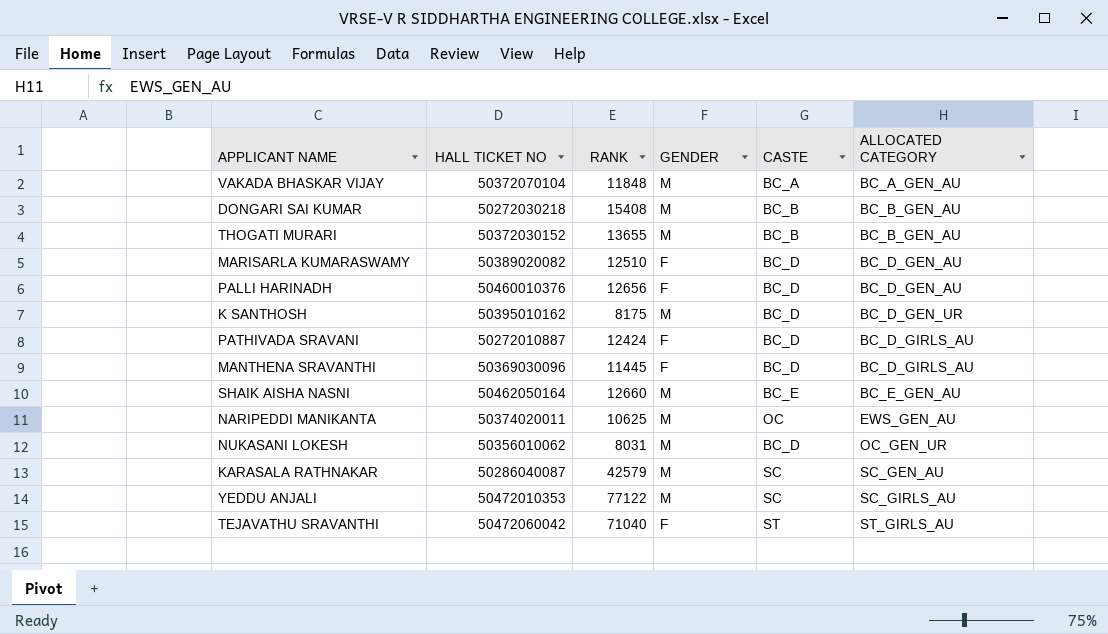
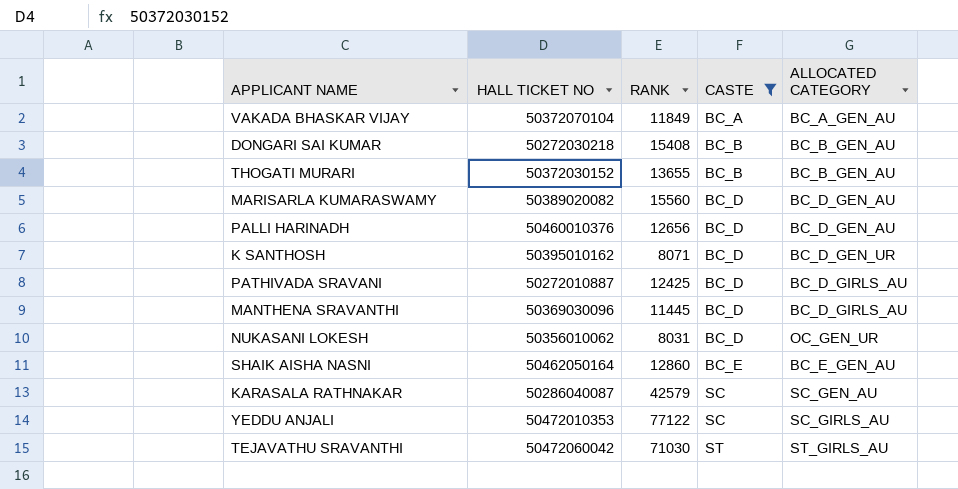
filter: none -> CASTE != OC
row order: ALLOCATED CATEGORY ascending -> CASTE ascending
column GENDER | position: 4 -> none
VAKADA BHASKAR VIJAY | RANK: 11848 -> 11849
MARISARLA KUMARASWAMY | RANK: 12510 -> 15560
K SANTHOSH | RANK: 8175 -> 8071
PATHIVADA SRAVANI | RANK: 12424 -> 12425
SHAIK AISHA NASNI | RANK: 12660 -> 12860
TEJAVATHU SRAVANTHI | RANK: 71040 -> 71030

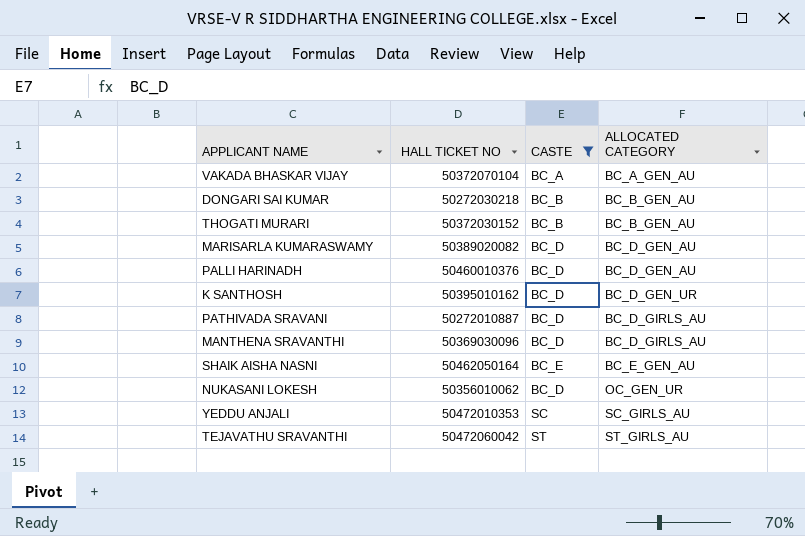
row order: CASTE ascending -> ALLOCATED CATEGORY ascending
column RANK | position: 3 -> none
row KARASALA RATHNAKAR: 50286040087 | 42579 | SC | SC_GEN_AU -> none

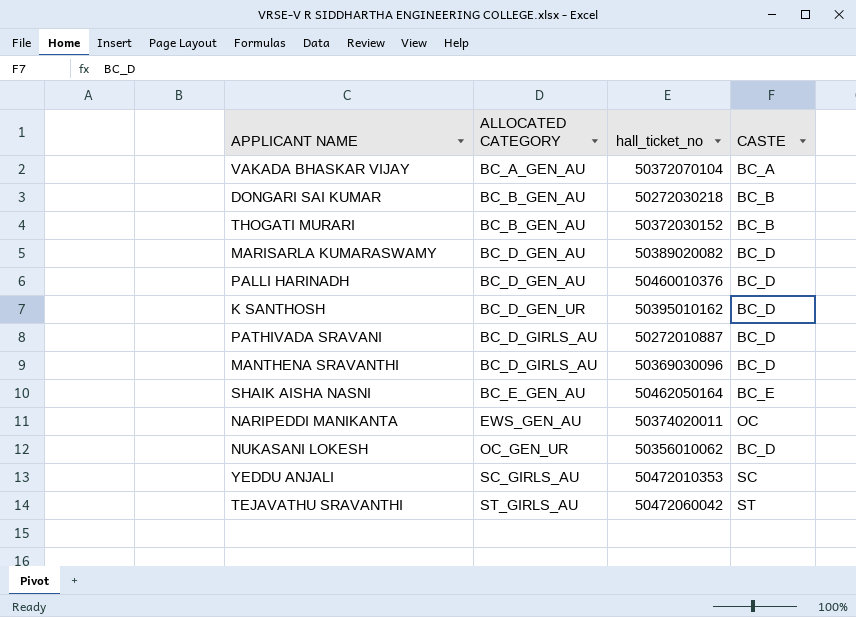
filter: CASTE != OC -> none
column ALLOCATED CATEGORY | position: 4 -> 2
column name: HALL TICKET NO -> hall_ticket_no

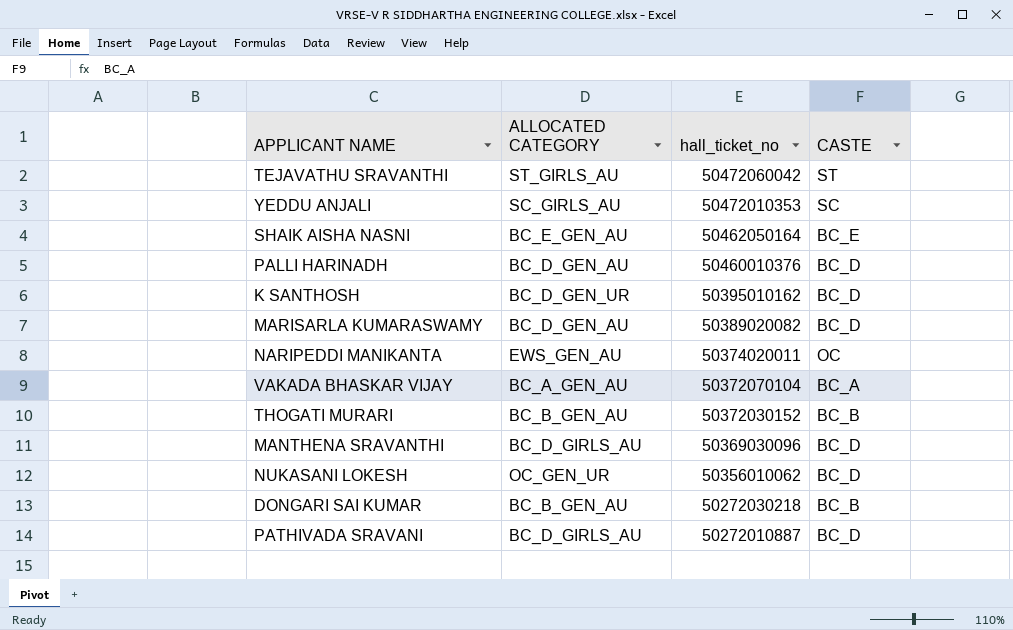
row order: ALLOCATED CATEGORY ascending -> hall_ticket_no descending

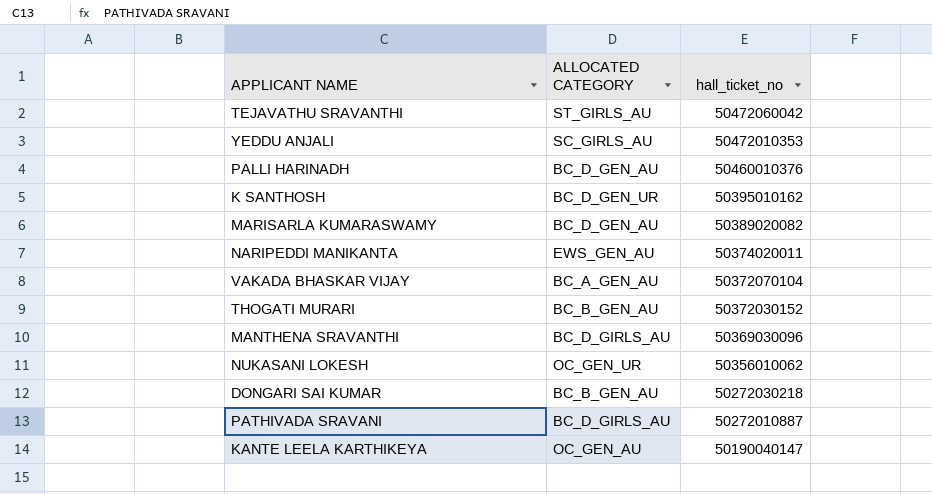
column CASTE | position: 4 -> none
row SHAIK AISHA NASNI: BC_E_GEN_AU | 50462050164 | BC_E -> none
row KANTE LEELA KARTHIKEYA: none -> OC_GEN_AU | 50190040147

